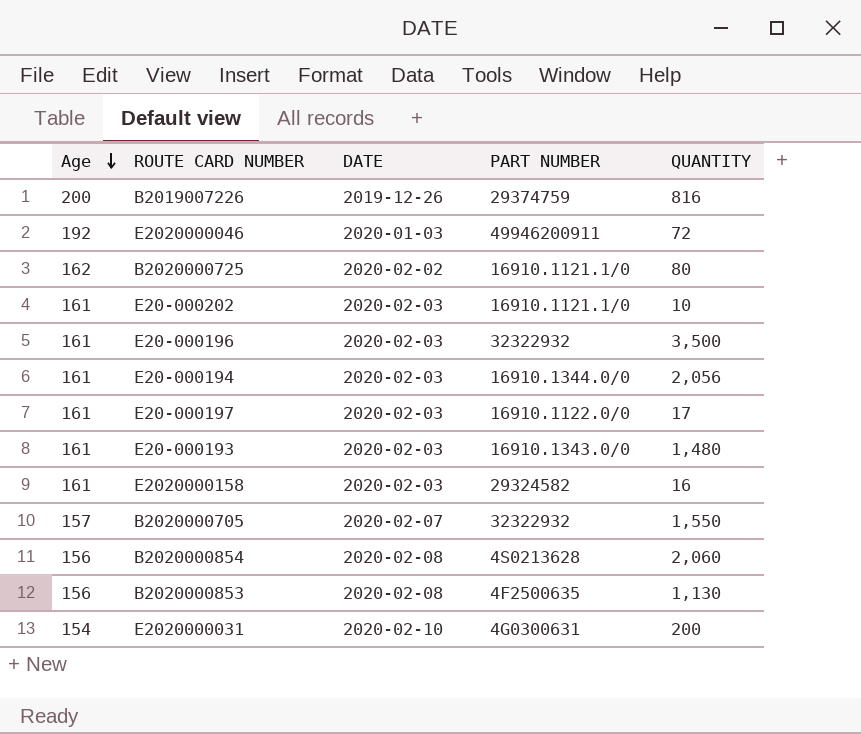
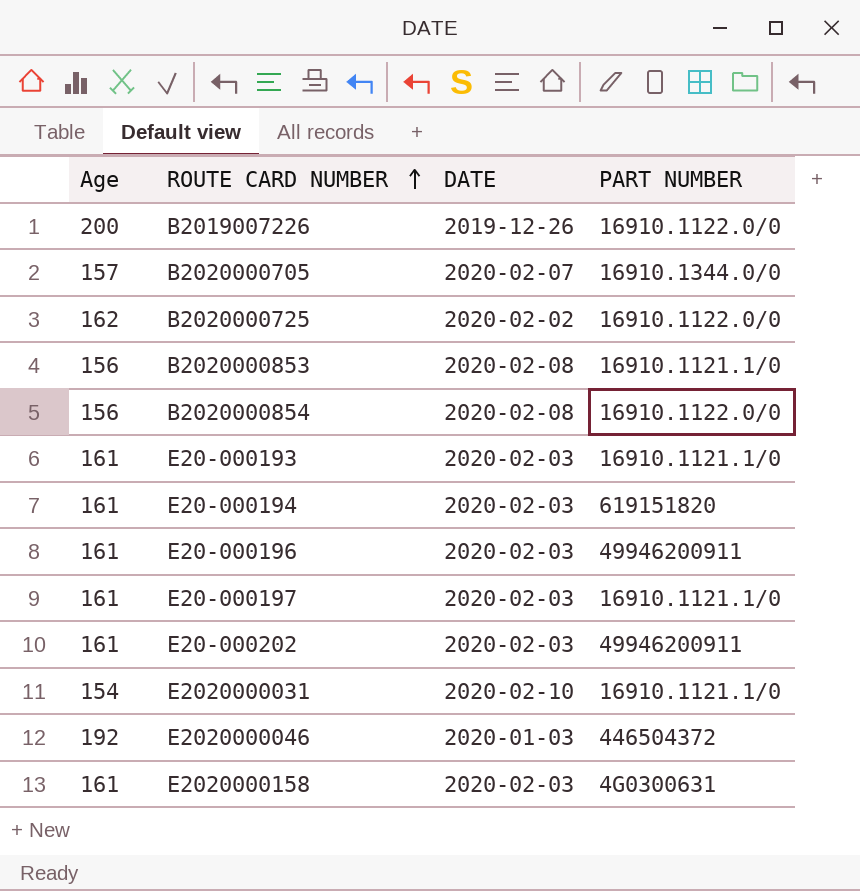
row order: Age descending -> ROUTE CARD NUMBER ascending
column QUANTITY | position: 5 -> none
B2019007226 | PART NUMBER: 29374759 -> 16910.1122.0/0
B2020000705 | PART NUMBER: 32322932 -> 16910.1344.0/0
B2020000725 | PART NUMBER: 16910.1121.1/0 -> 16910.1122.0/0
B2020000853 | PART NUMBER: 4F2500635 -> 16910.1121.1/0
B2020000854 | PART NUMBER: 4S0213628 -> 16910.1122.0/0
E20-000193 | PART NUMBER: 16910.1343.0/0 -> 16910.1121.1/0
E20-000194 | PART NUMBER: 16910.1344.0/0 -> 619151820
E20-000196 | PART NUMBER: 32322932 -> 49946200911
E20-000197 | PART NUMBER: 16910.1122.0/0 -> 16910.1121.1/0
E20-000202 | PART NUMBER: 16910.1121.1/0 -> 49946200911
E2020000031 | PART NUMBER: 4G0300631 -> 16910.1121.1/0
E2020000046 | PART NUMBER: 49946200911 -> 446504372
E2020000158 | PART NUMBER: 29324582 -> 4G0300631

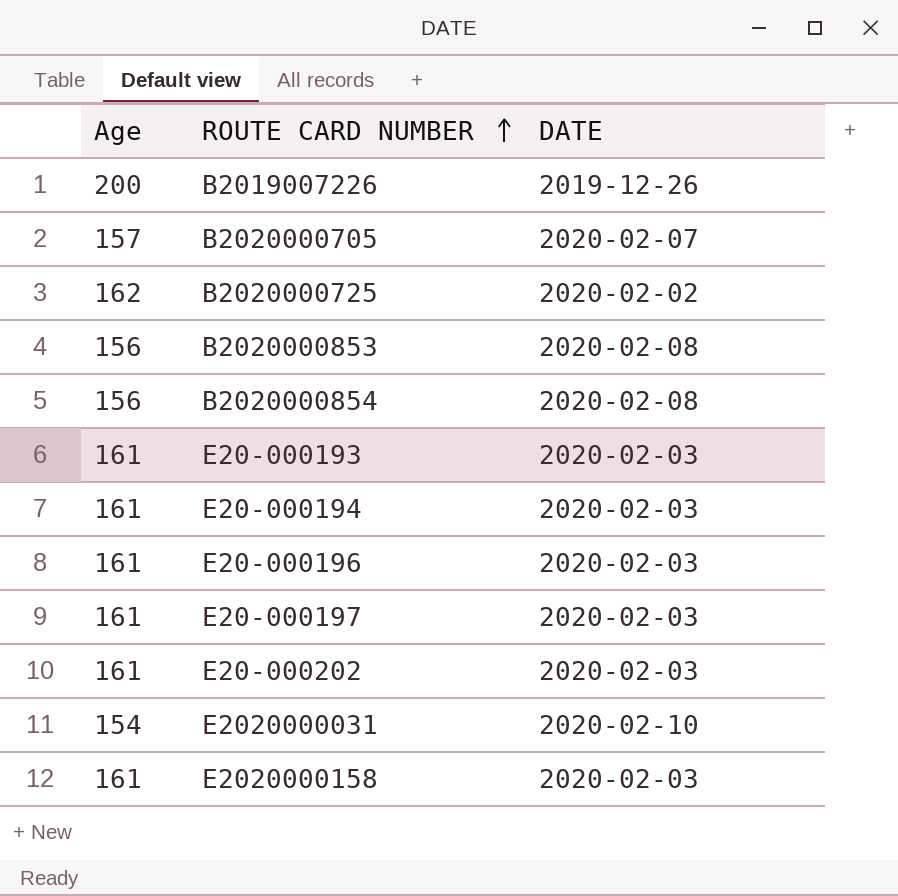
column PART NUMBER | position: 4 -> none
row E2020000046: 192 | 2020-01-03 | 446504372 -> none

